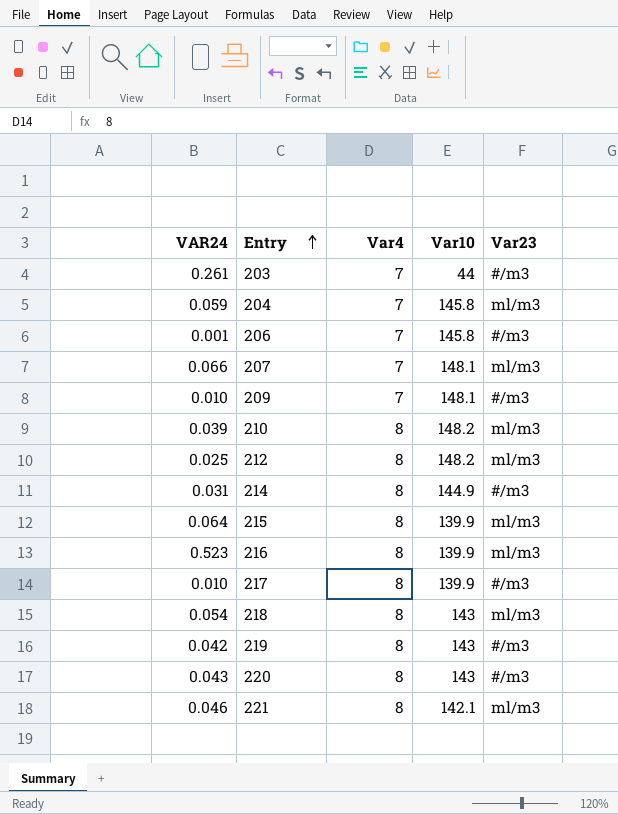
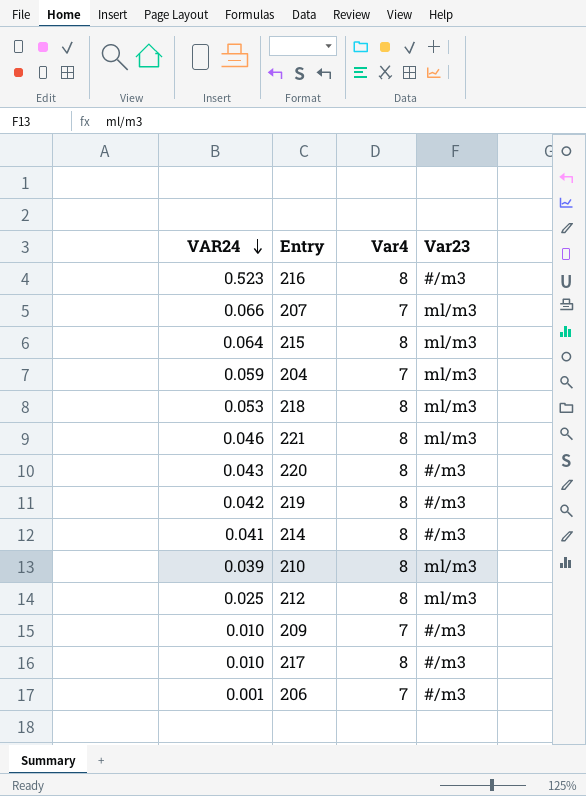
row order: Entry ascending -> VAR24 descending
column Var10 | position: 4 -> none
row 203: 0.261 | 7 | 44 | #/m3 -> none
216 | Var23: ml/m3 -> #/m3
218 | VAR24: 0.054 -> 0.053
214 | VAR24: 0.031 -> 0.041

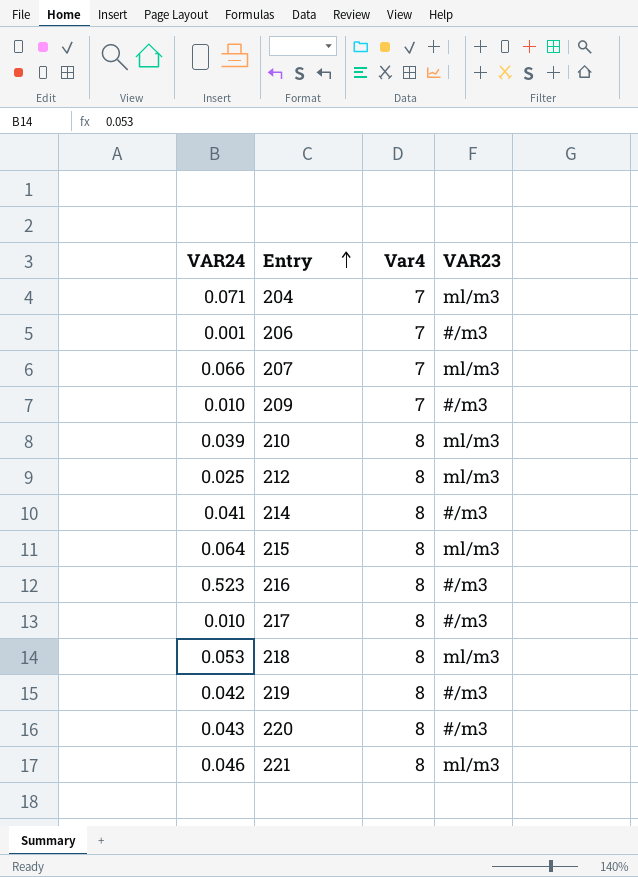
row order: VAR24 descending -> Entry ascending
column name: Var23 -> VAR23
204 | VAR24: 0.059 -> 0.071

